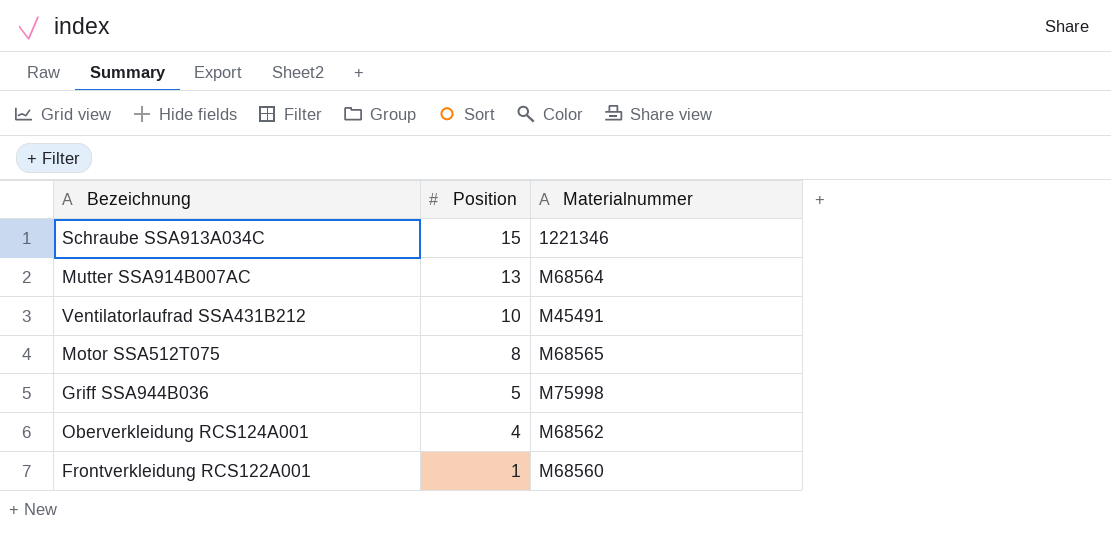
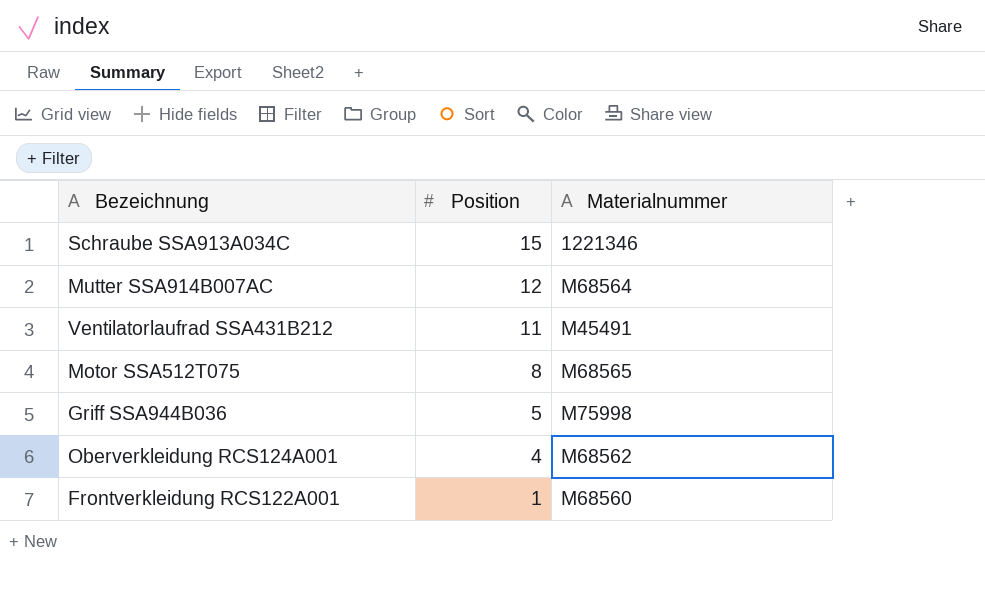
Mutter SSA914B007AC | Position: 13 -> 12
Ventilatorlaufrad SSA431B212 | Position: 10 -> 11

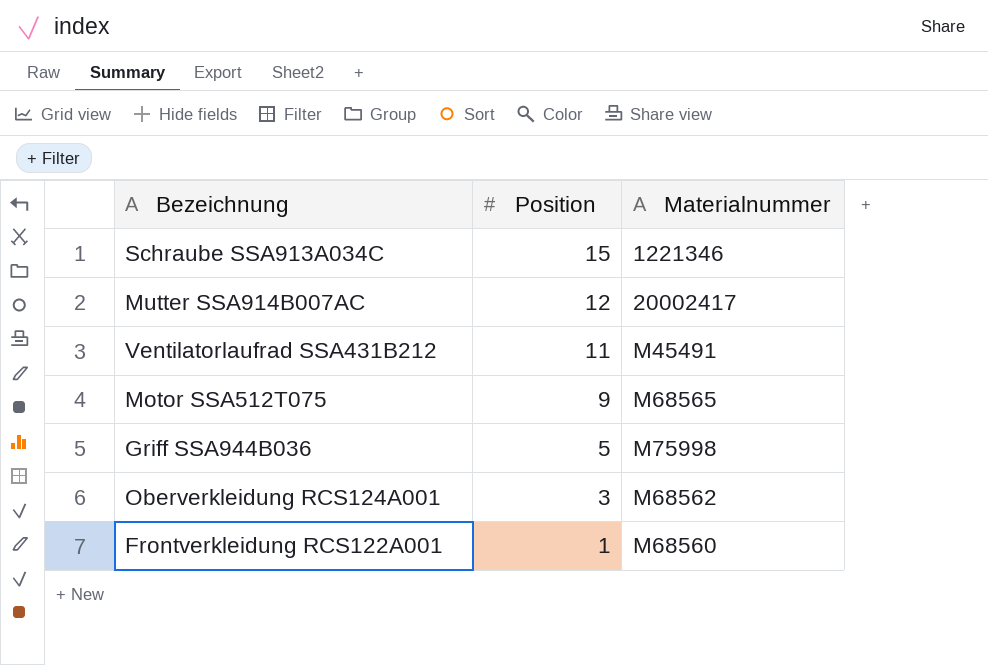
Mutter SSA914B007AC | Materialnummer: M68564 -> 20002417
Motor SSA512T075 | Position: 8 -> 9
Oberverkleidung RCS124A001 | Position: 4 -> 3

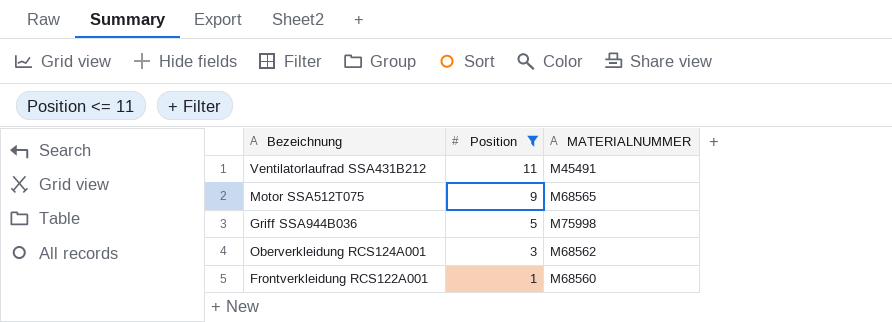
filter: none -> Position <= 11
column name: Materialnummer -> MATERIALNUMMER

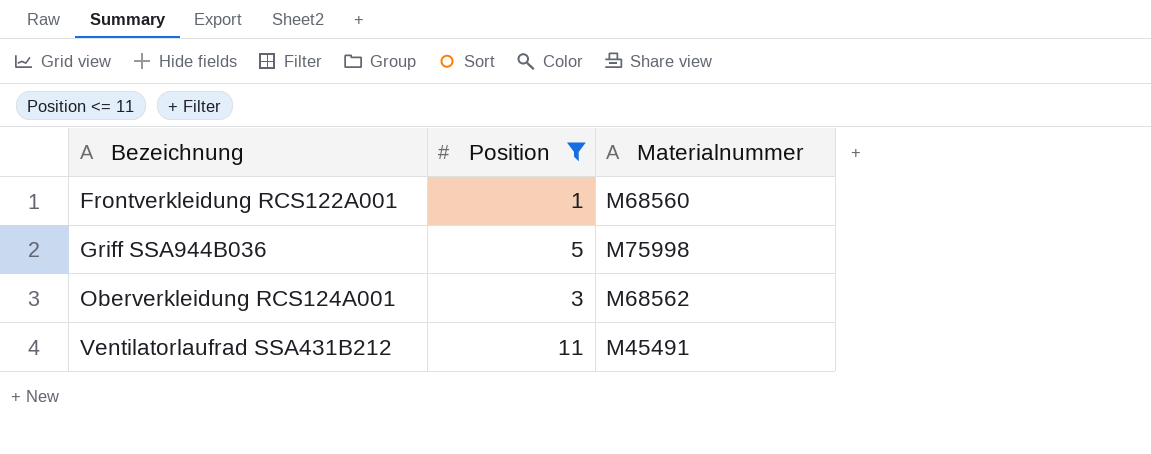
row order: Position descending -> Bezeichnung ascending
column name: MATERIALNUMMER -> Materialnummer
row Motor SSA512T075: 9 | M68565 -> none

